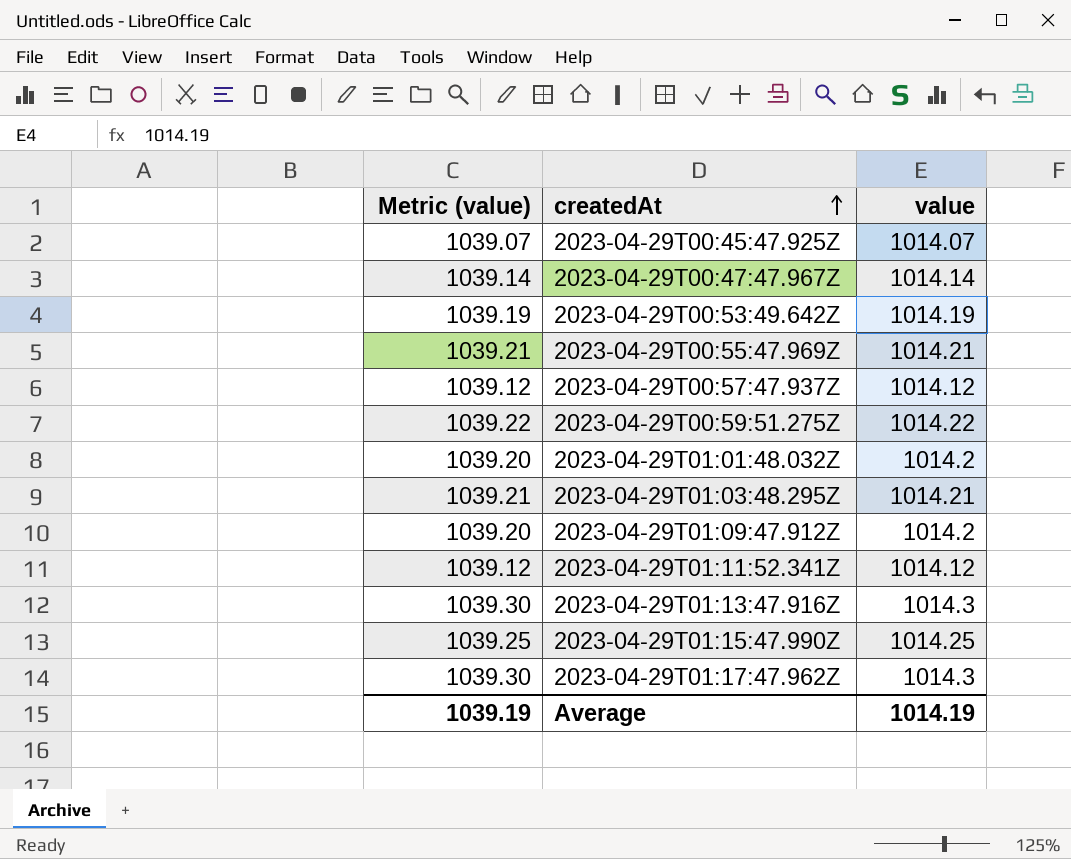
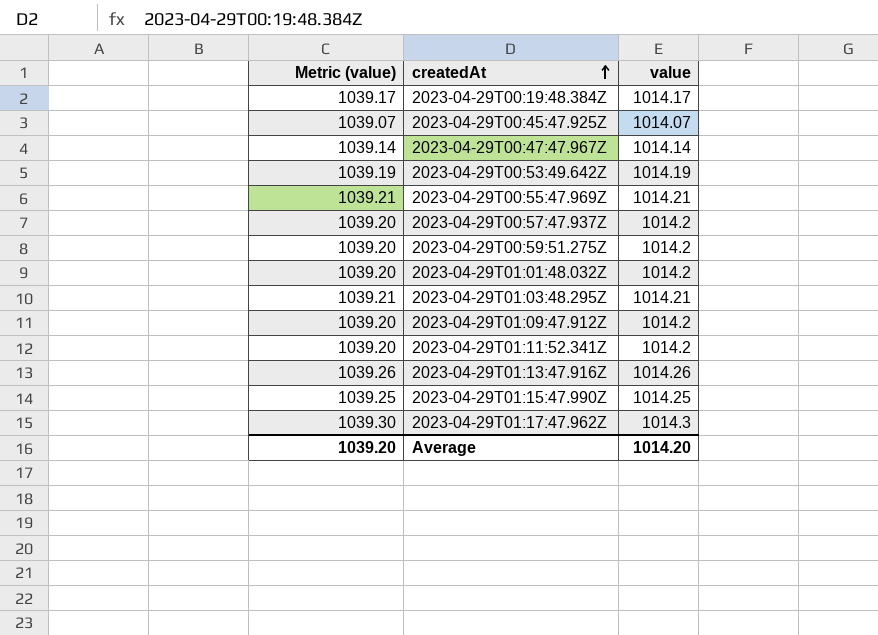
row 2023-04-29T00:19:48.384Z: none -> 1039.17 | 1014.17
2023-04-29T00:57:47.937Z | Metric (value): 1039.12 -> 1039.20
2023-04-29T00:57:47.937Z | value: 1014.12 -> 1014.2
2023-04-29T00:59:51.275Z | Metric (value): 1039.22 -> 1039.20
2023-04-29T00:59:51.275Z | value: 1014.22 -> 1014.2
2023-04-29T01:11:52.341Z | Metric (value): 1039.12 -> 1039.20
2023-04-29T01:11:52.341Z | value: 1014.12 -> 1014.2
2023-04-29T01:13:47.916Z | Metric (value): 1039.30 -> 1039.26
2023-04-29T01:13:47.916Z | value: 1014.3 -> 1014.26
Average | Metric (value): 1039.19 -> 1039.20
Average | value: 1014.19 -> 1014.20

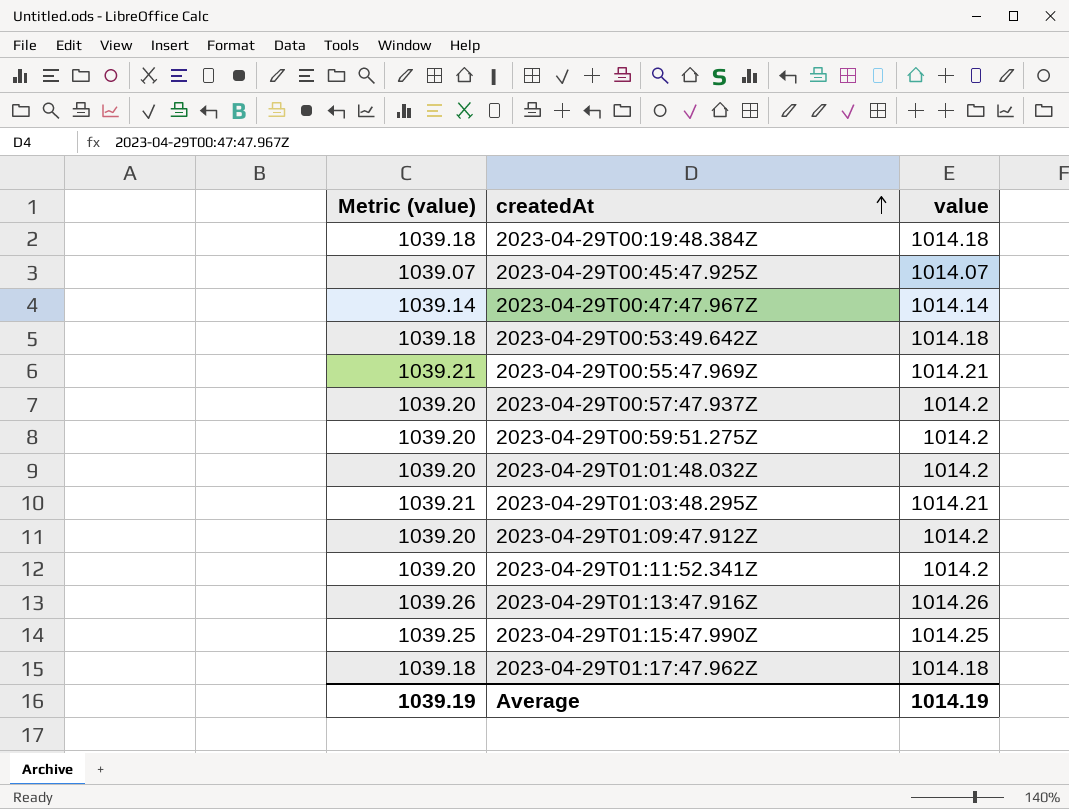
2023-04-29T00:19:48.384Z | Metric (value): 1039.17 -> 1039.18
2023-04-29T00:19:48.384Z | value: 1014.17 -> 1014.18
2023-04-29T00:53:49.642Z | Metric (value): 1039.19 -> 1039.18
2023-04-29T00:53:49.642Z | value: 1014.19 -> 1014.18
2023-04-29T01:17:47.962Z | Metric (value): 1039.30 -> 1039.18
2023-04-29T01:17:47.962Z | value: 1014.3 -> 1014.18
Average | Metric (value): 1039.20 -> 1039.19
Average | value: 1014.20 -> 1014.19

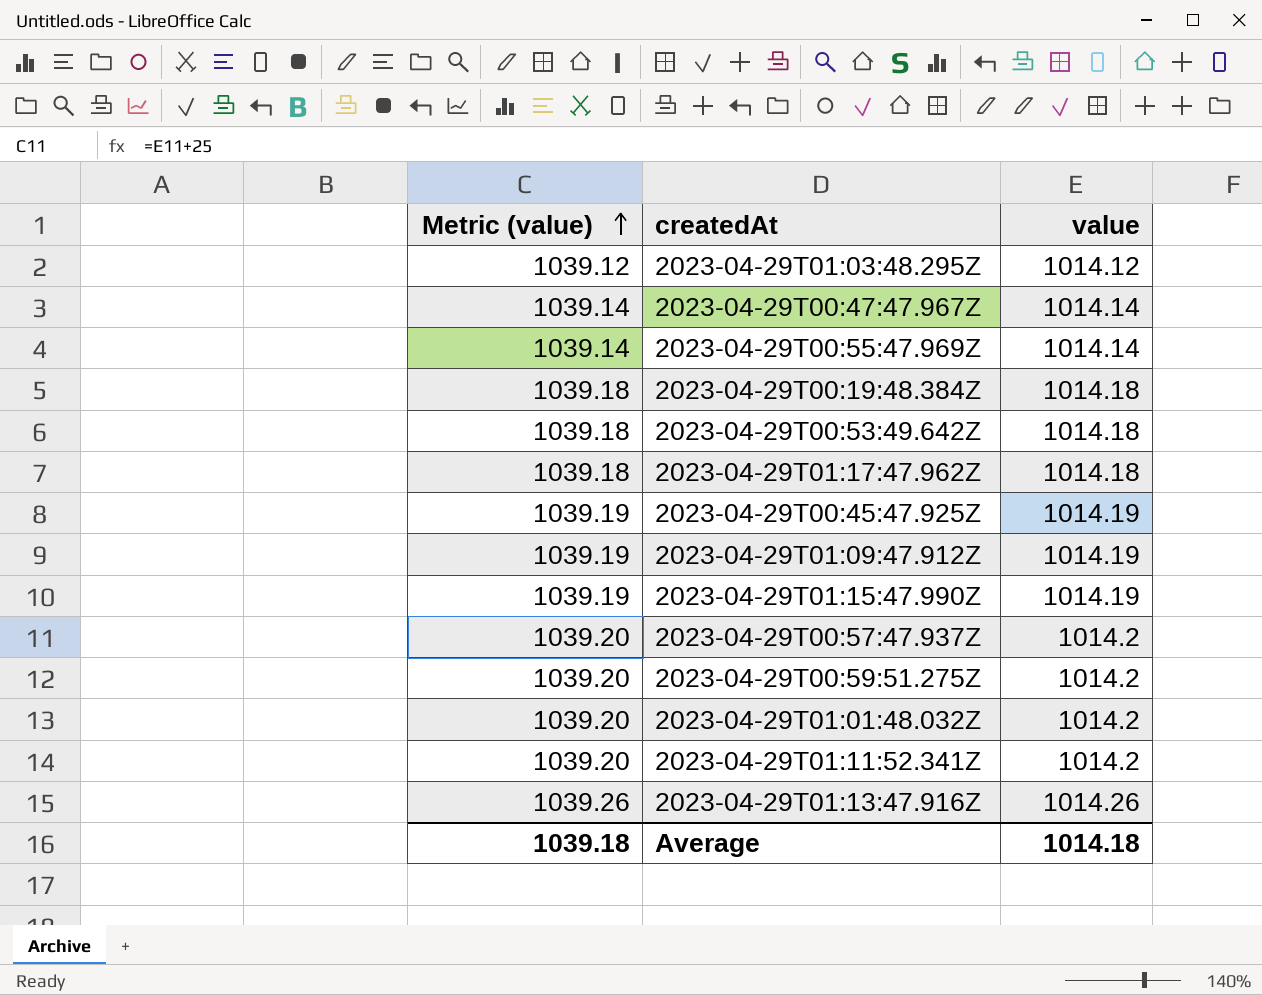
row order: createdAt ascending -> Metric (value) ascending
2023-04-29T01:03:48.295Z | Metric (value): 1039.21 -> 1039.12
2023-04-29T01:03:48.295Z | value: 1014.21 -> 1014.12
2023-04-29T00:55:47.969Z | Metric (value): 1039.21 -> 1039.14
2023-04-29T00:55:47.969Z | value: 1014.21 -> 1014.14
2023-04-29T00:45:47.925Z | Metric (value): 1039.07 -> 1039.19
2023-04-29T00:45:47.925Z | value: 1014.07 -> 1014.19
2023-04-29T01:09:47.912Z | Metric (value): 1039.20 -> 1039.19
2023-04-29T01:09:47.912Z | value: 1014.2 -> 1014.19
2023-04-29T01:15:47.990Z | Metric (value): 1039.25 -> 1039.19
2023-04-29T01:15:47.990Z | value: 1014.25 -> 1014.19
Average | Metric (value): 1039.19 -> 1039.18
Average | value: 1014.19 -> 1014.18

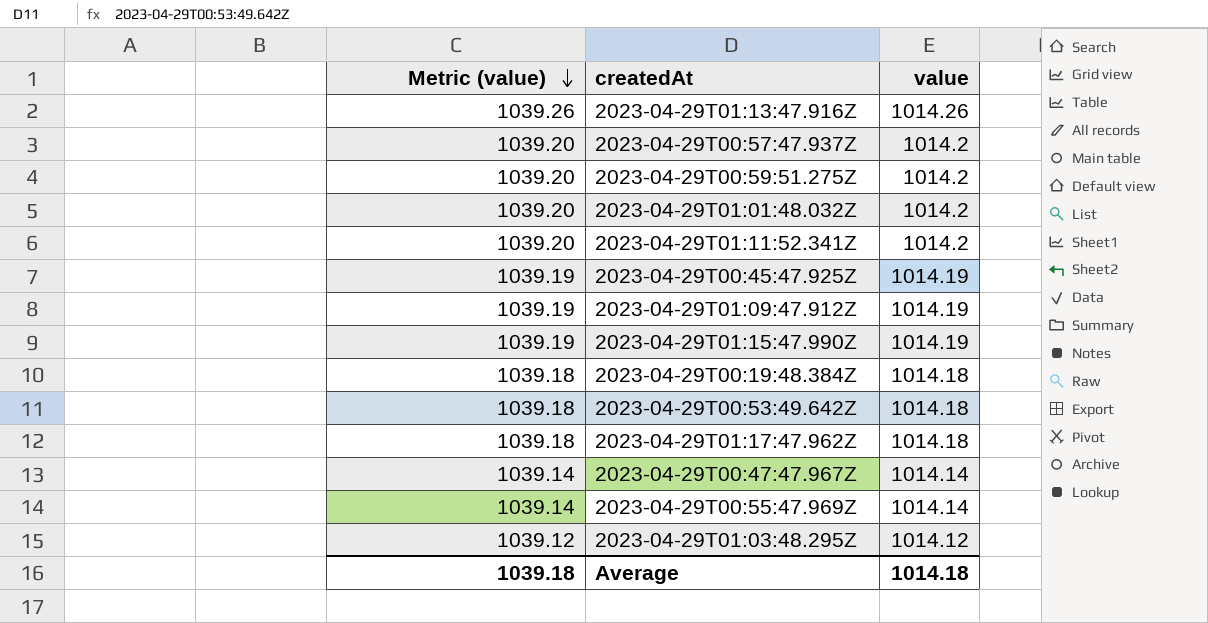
row order: Metric (value) ascending -> Metric (value) descending

